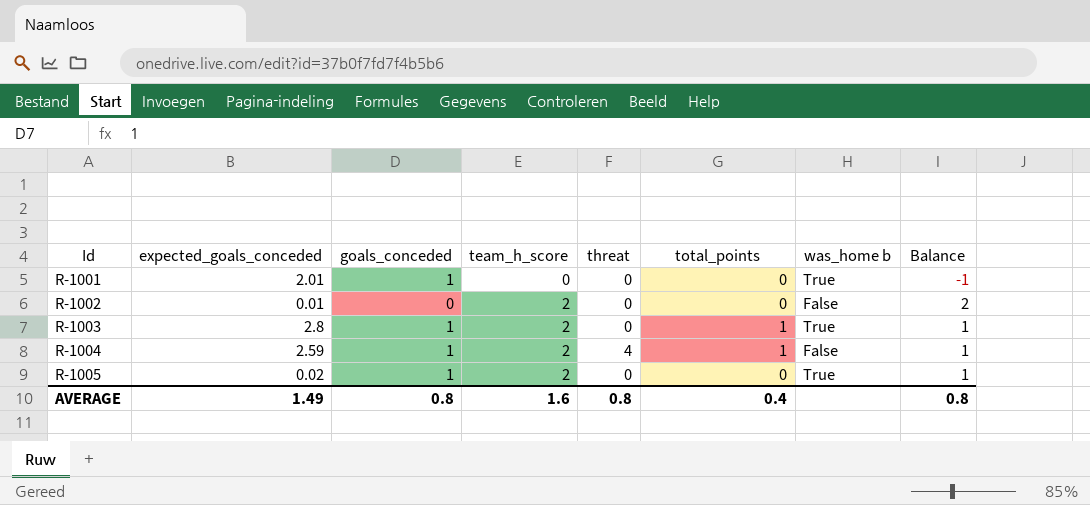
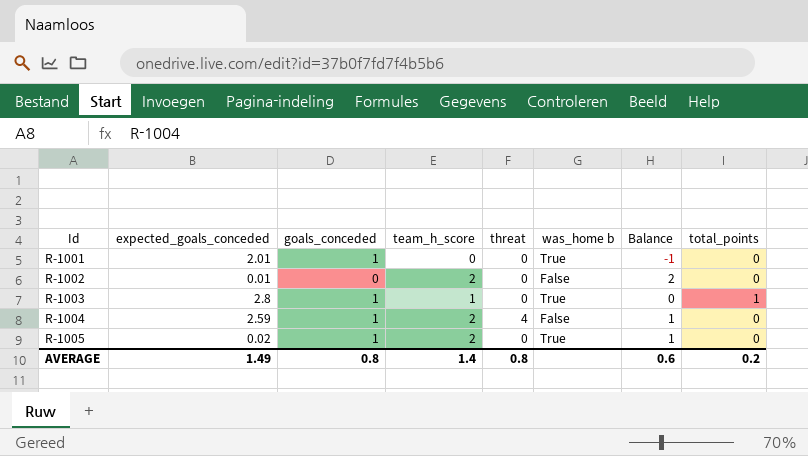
column total_points | position: 6 -> 8
R-1003 | team_h_score: 2 -> 1
R-1003 | Balance: 1 -> 0
R-1004 | total_points: 1 -> 0
AVERAGE | team_h_score: 1.6 -> 1.4
AVERAGE | Balance: 0.8 -> 0.6
AVERAGE | total_points: 0.4 -> 0.2

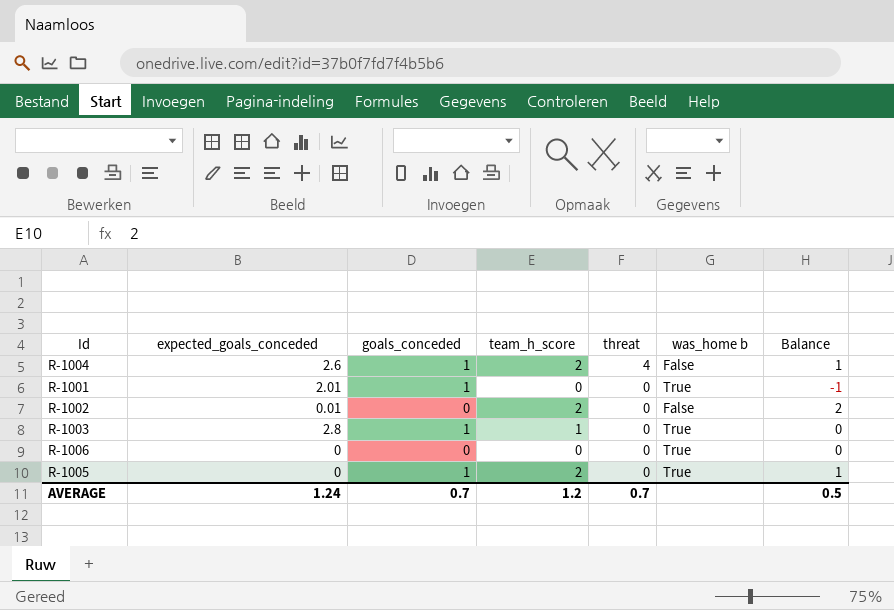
row order: Id ascending -> threat descending
column total_points | position: 8 -> none
R-1004 | expected_goals_conceded: 2.59 -> 2.6
row R-1006: none -> 0 | 0 | 0 | 0 | True | 0
R-1005 | expected_goals_conceded: 0.02 -> 0
AVERAGE | expected_goals_conceded: 1.49 -> 1.24
AVERAGE | goals_conceded: 0.8 -> 0.7
AVERAGE | team_h_score: 1.4 -> 1.2
AVERAGE | threat: 0.8 -> 0.7
AVERAGE | Balance: 0.6 -> 0.5

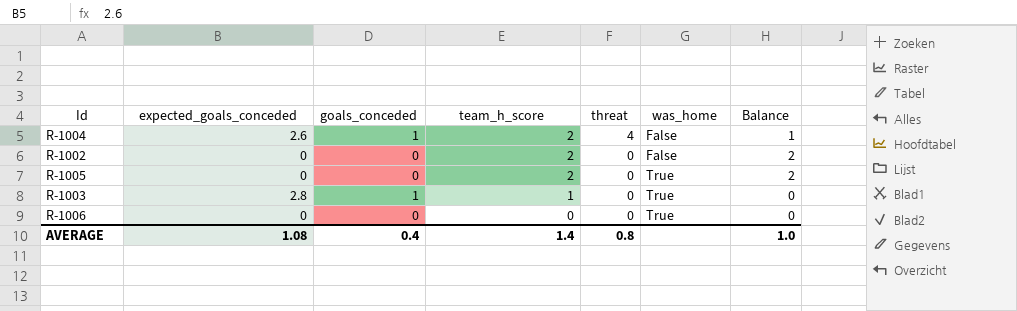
row order: threat descending -> team_h_score descending
column name: was_home b -> was_home
row R-1001: 2.01 | 1 | 0 | 0 | True | -1 -> none
R-1002 | expected_goals_conceded: 0.01 -> 0
R-1005 | goals_conceded: 1 -> 0
R-1005 | Balance: 1 -> 2
AVERAGE | expected_goals_conceded: 1.24 -> 1.08
AVERAGE | goals_conceded: 0.7 -> 0.4
AVERAGE | team_h_score: 1.2 -> 1.4
AVERAGE | threat: 0.7 -> 0.8
AVERAGE | Balance: 0.5 -> 1.0

